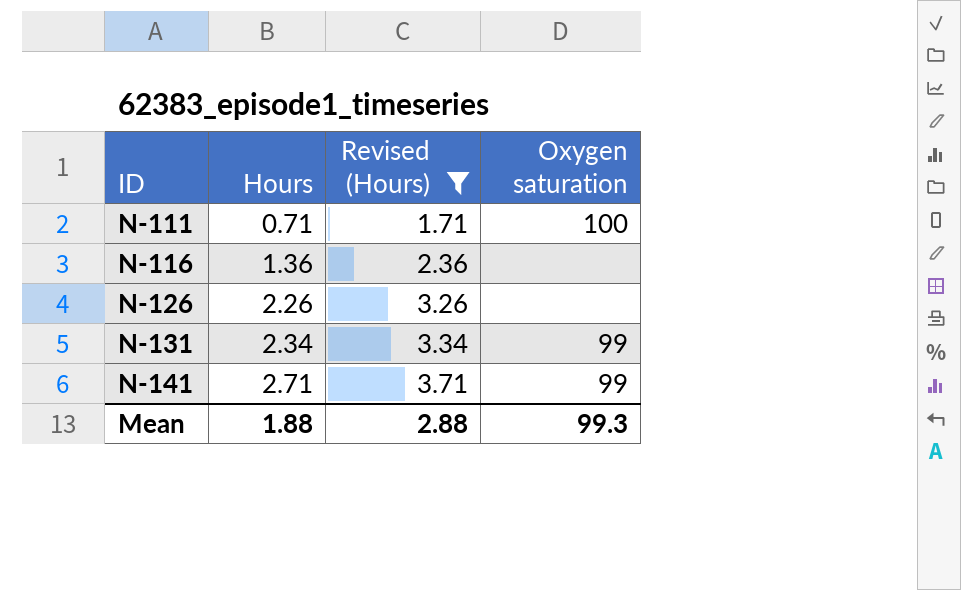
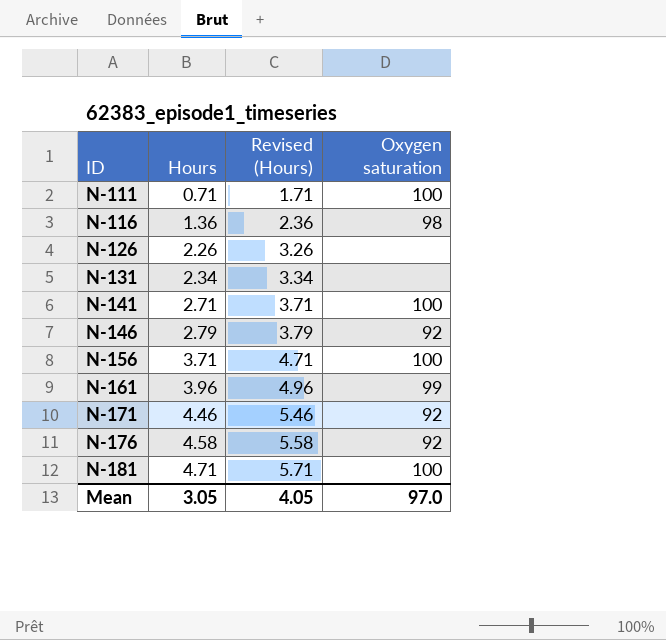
filter: Revised (Hours) <= 3.71 -> none
N-116 | Oxygen saturation: none -> 98
N-131 | Oxygen saturation: 99 -> none
N-141 | Oxygen saturation: 99 -> 100
Mean | Hours: 1.88 -> 3.05
Mean | Revised (Hours): 2.88 -> 4.05
Mean | Oxygen saturation: 99.3 -> 97.0

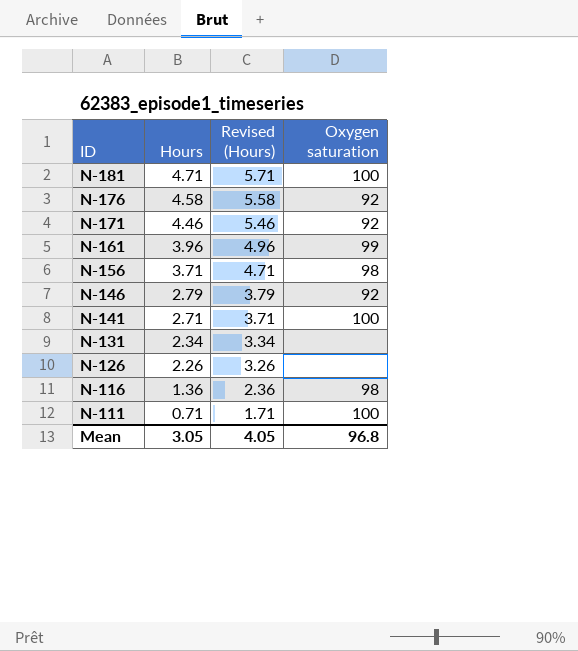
row order: ID ascending -> ID descending
N-156 | Oxygen saturation: 100 -> 98
Mean | Oxygen saturation: 97.0 -> 96.8

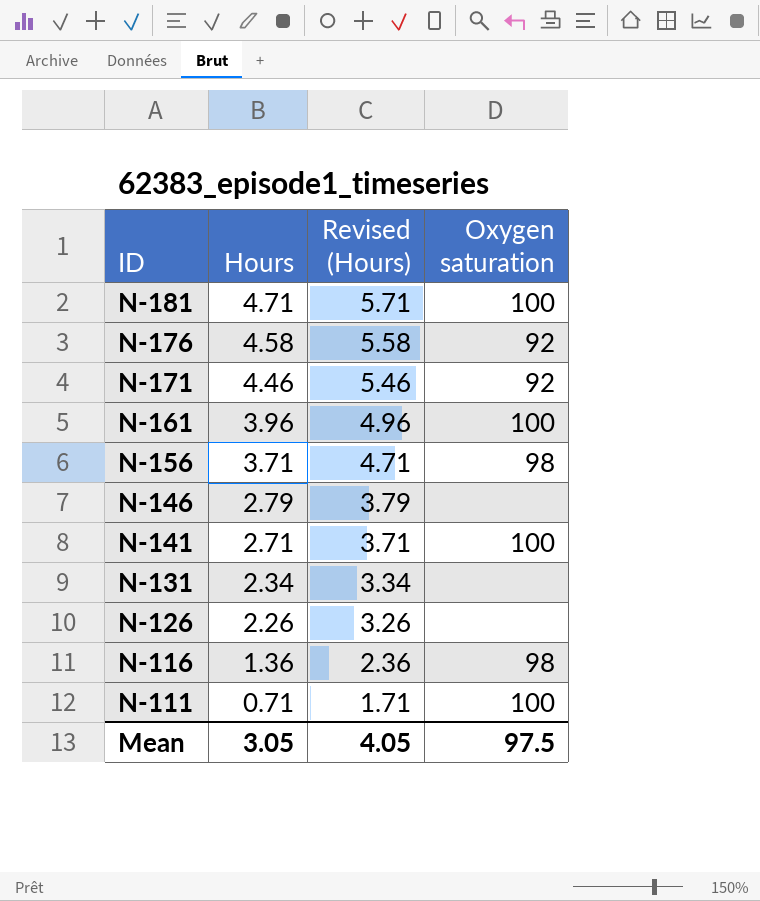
N-161 | Oxygen saturation: 99 -> 100
N-146 | Oxygen saturation: 92 -> none
Mean | Oxygen saturation: 96.8 -> 97.5

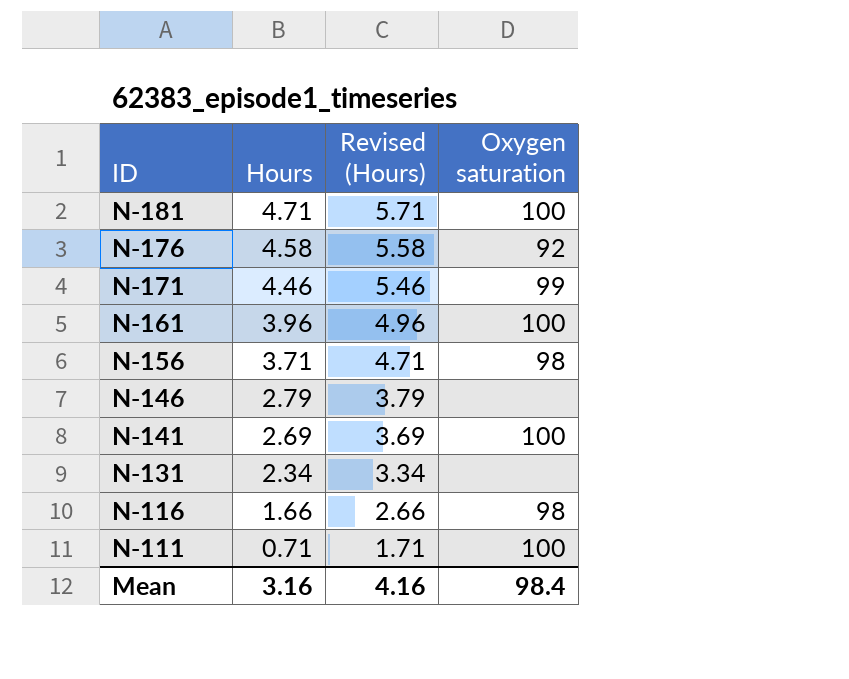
row N-126: 2.26 | 3.26 | none -> none
N-171 | Oxygen saturation: 92 -> 99
N-141 | Hours: 2.71 -> 2.69
N-141 | Revised (Hours): 3.71 -> 3.69
N-116 | Hours: 1.36 -> 1.66
N-116 | Revised (Hours): 2.36 -> 2.66
Mean | Hours: 3.05 -> 3.16
Mean | Revised (Hours): 4.05 -> 4.16
Mean | Oxygen saturation: 97.5 -> 98.4

